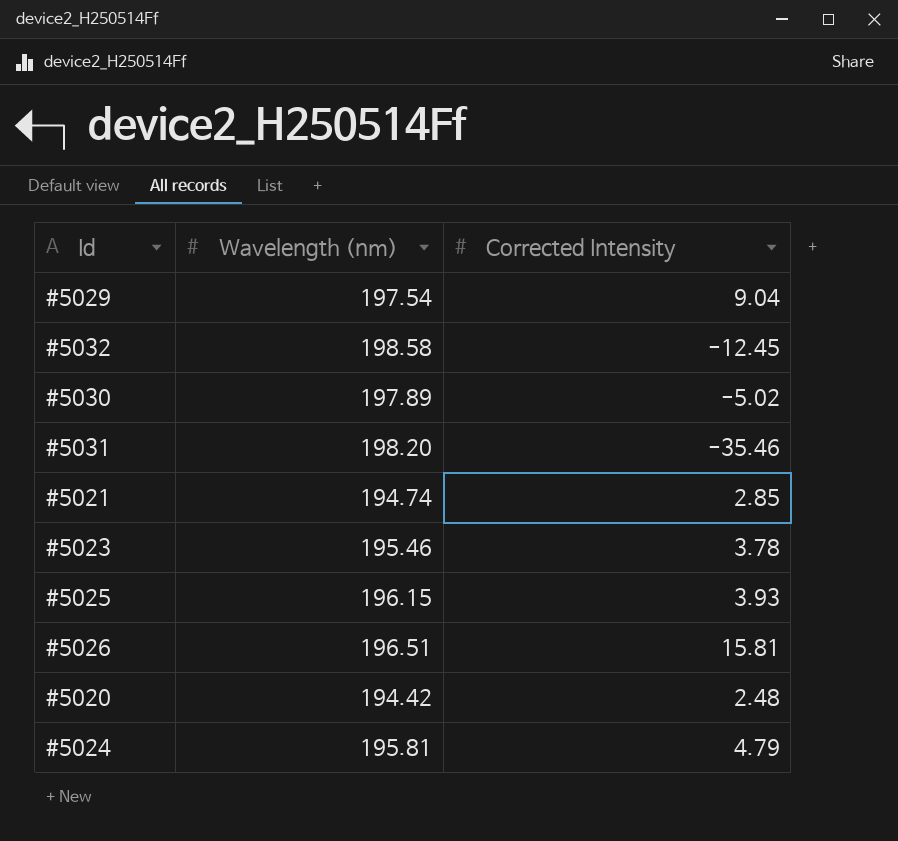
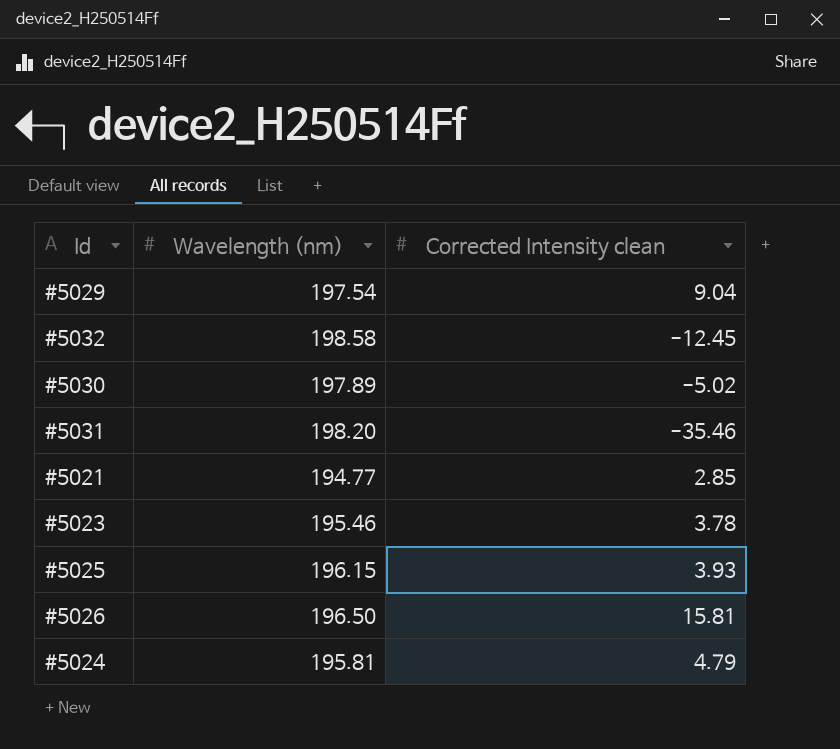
column name: Corrected Intensity -> Corrected Intensity clean
row #5020: 194.42 | 2.48 -> none
#5021 | Wavelength (nm): 194.74 -> 194.77
#5026 | Wavelength (nm): 196.51 -> 196.50

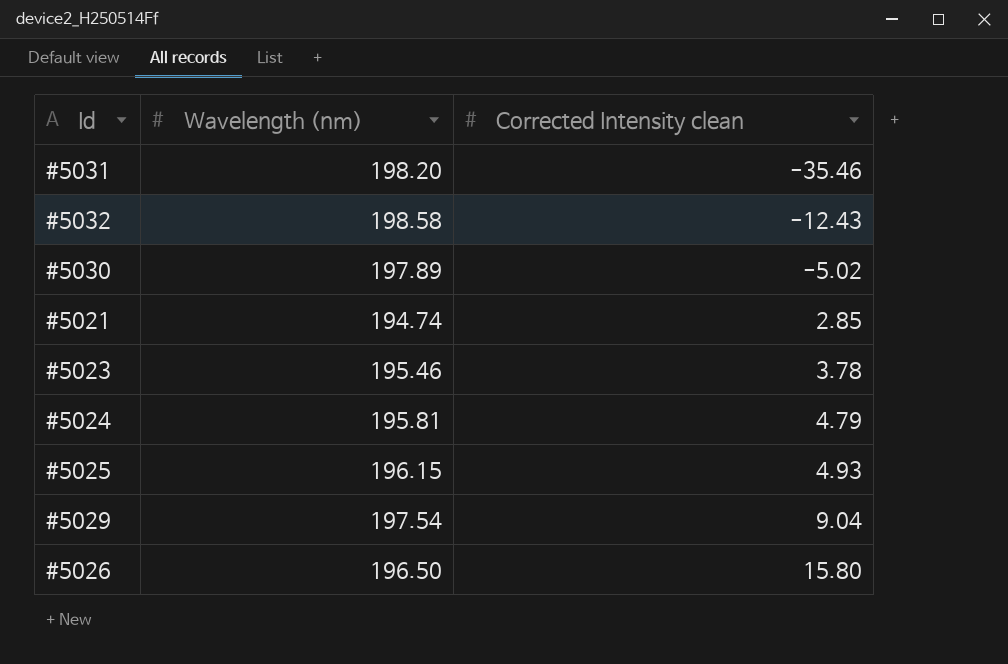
row order: none -> Corrected Intensity clean ascending
#5032 | Corrected Intensity clean: -12.45 -> -12.43
#5021 | Wavelength (nm): 194.77 -> 194.74
#5025 | Corrected Intensity clean: 3.93 -> 4.93
#5026 | Corrected Intensity clean: 15.81 -> 15.80

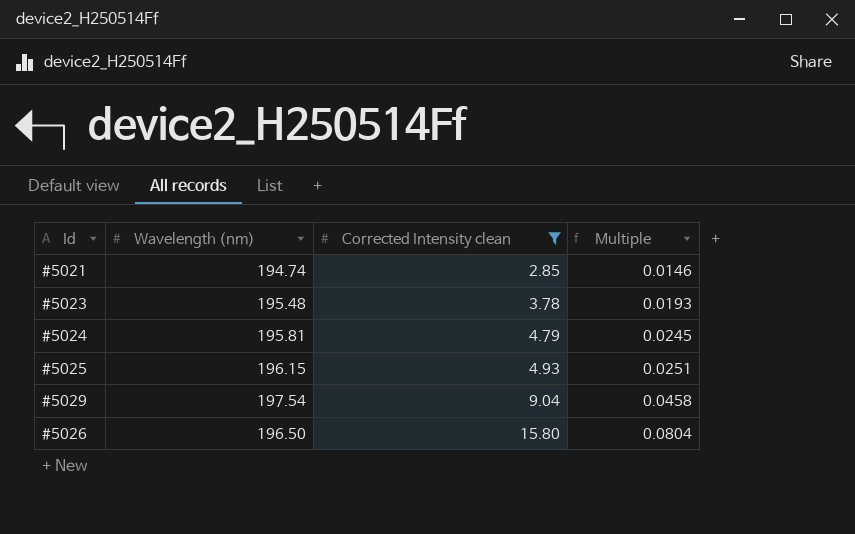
filter: none -> Corrected Intensity clean >= 2.85
column Multiple | formula: none -> [Corrected Intensity clean] / [Wavelength (nm)]
#5023 | Wavelength (nm): 195.46 -> 195.48

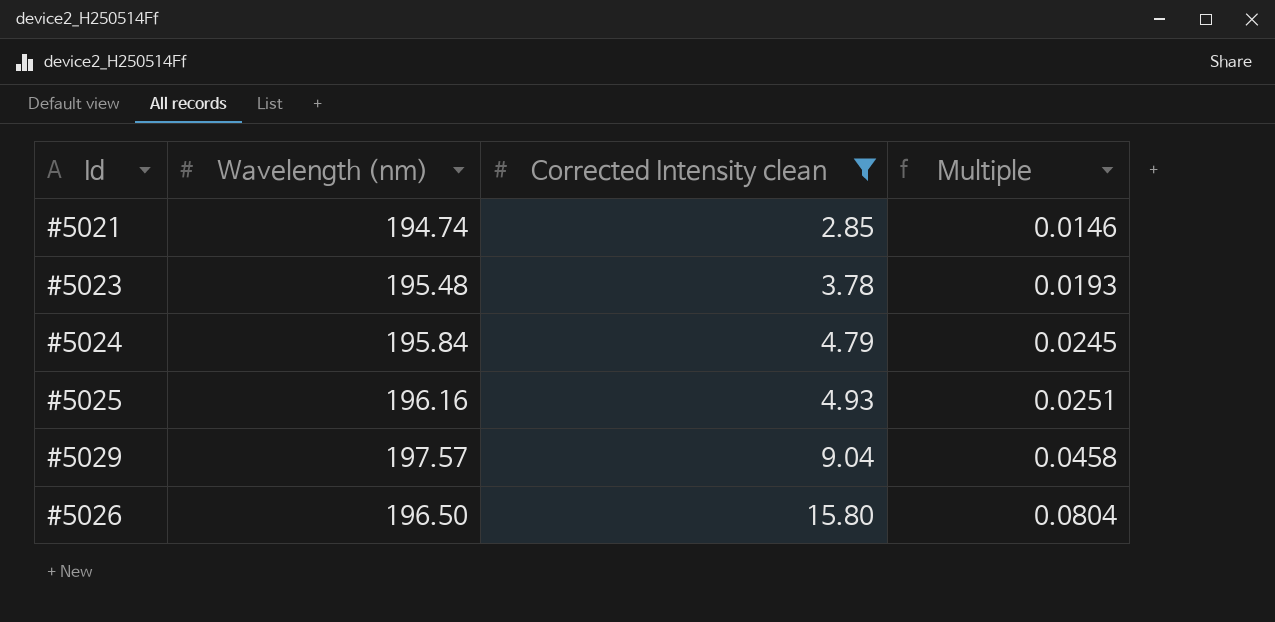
#5024 | Wavelength (nm): 195.81 -> 195.84
#5025 | Wavelength (nm): 196.15 -> 196.16
#5029 | Wavelength (nm): 197.54 -> 197.57

